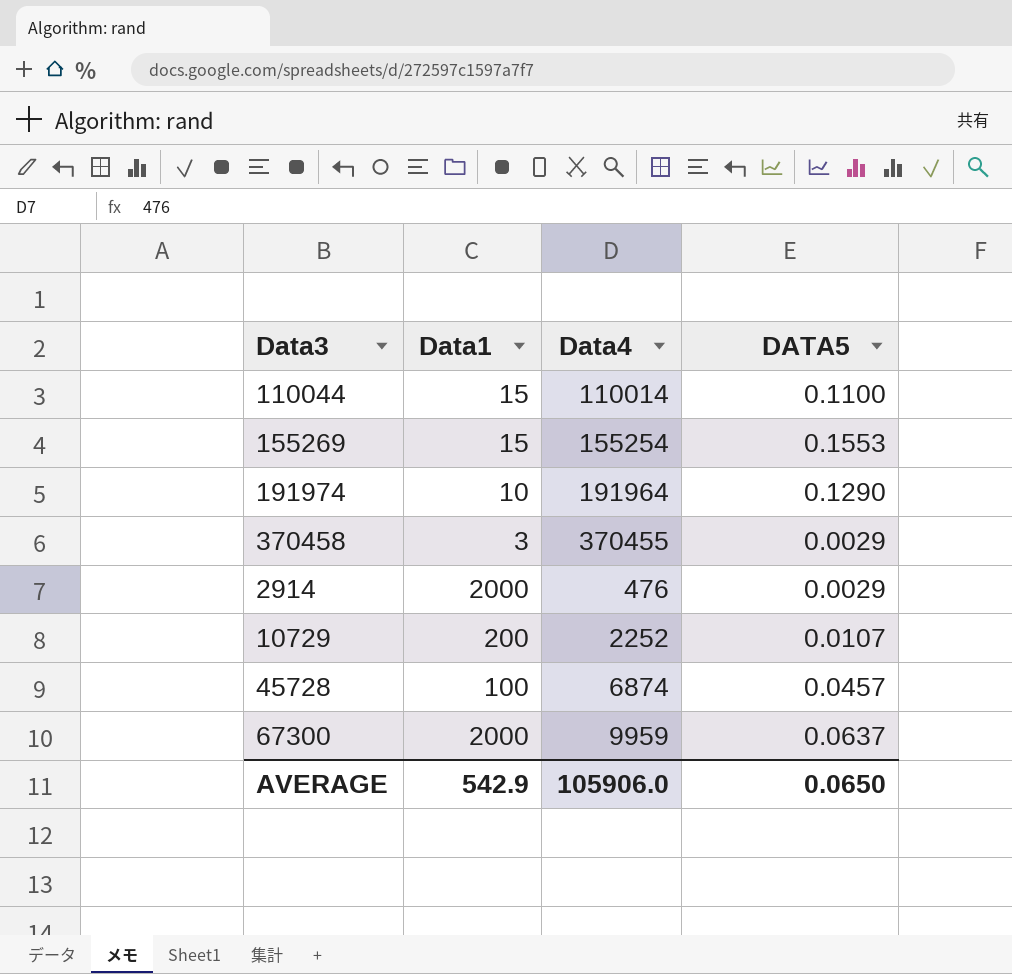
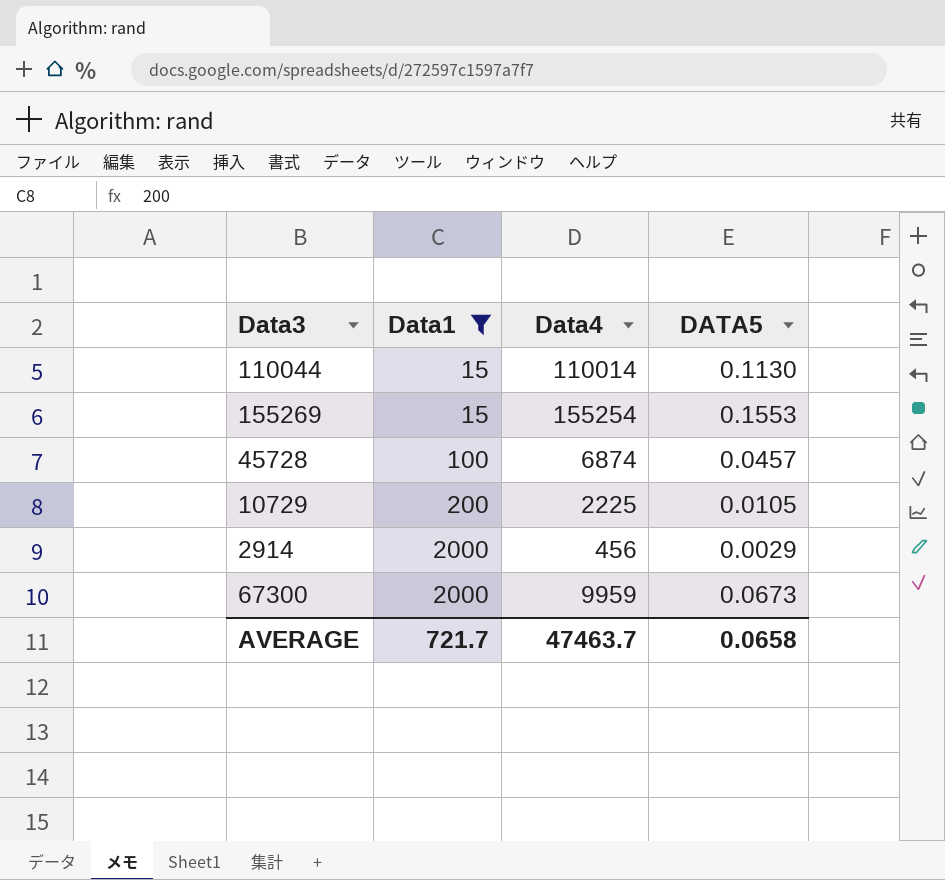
filter: none -> Data1 >= 15
row order: none -> Data1 ascending
110044 | DATA5: 0.1100 -> 0.1130
10729 | Data4: 2252 -> 2225
10729 | DATA5: 0.0107 -> 0.0105
2914 | Data4: 476 -> 456
67300 | DATA5: 0.0637 -> 0.0673
AVERAGE | Data1: 542.9 -> 721.7
AVERAGE | Data4: 105906.0 -> 47463.7
AVERAGE | DATA5: 0.0650 -> 0.0658

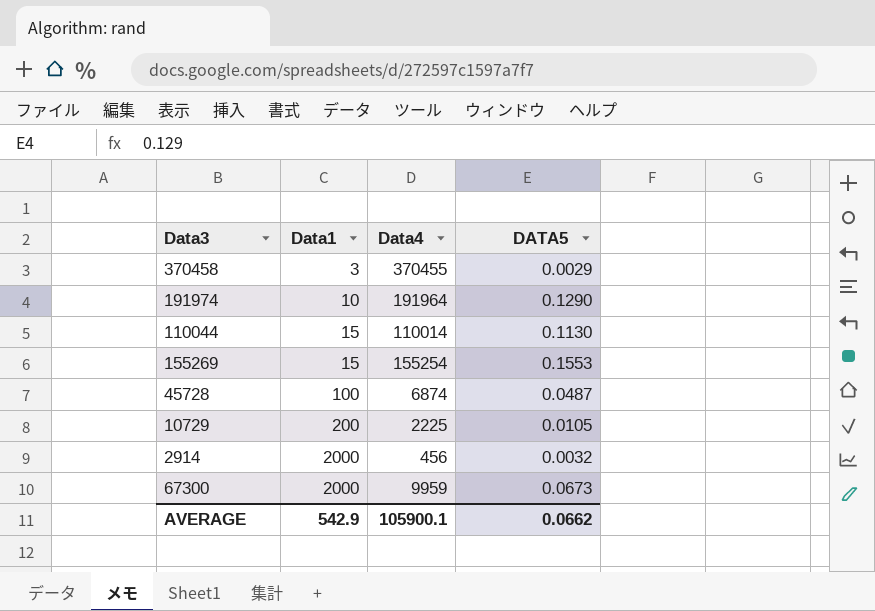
filter: Data1 >= 15 -> none
45728 | DATA5: 0.0457 -> 0.0487
2914 | DATA5: 0.0029 -> 0.0032
AVERAGE | Data1: 721.7 -> 542.9
AVERAGE | Data4: 47463.7 -> 105900.1
AVERAGE | DATA5: 0.0658 -> 0.0662

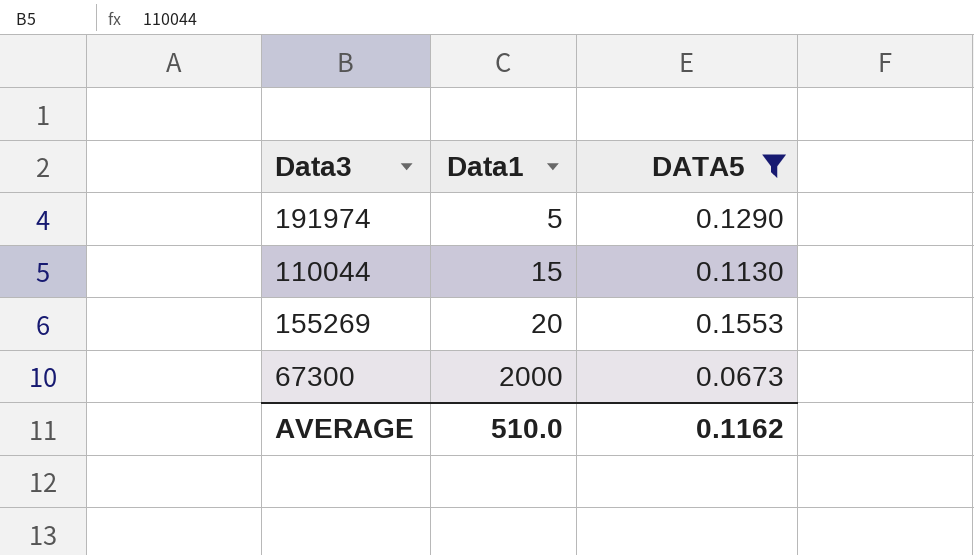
filter: none -> DATA5 >= 0.0673
column Data4 | position: 3 -> none
191974 | Data1: 10 -> 5
155269 | Data1: 15 -> 20
AVERAGE | Data1: 542.9 -> 510.0
AVERAGE | DATA5: 0.0662 -> 0.1162

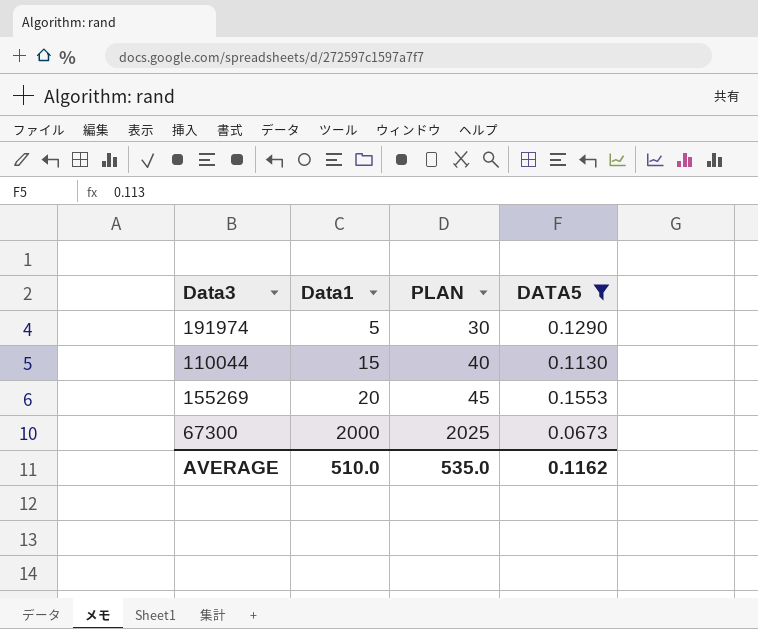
column PLAN | formula: none -> [Data1] + 25

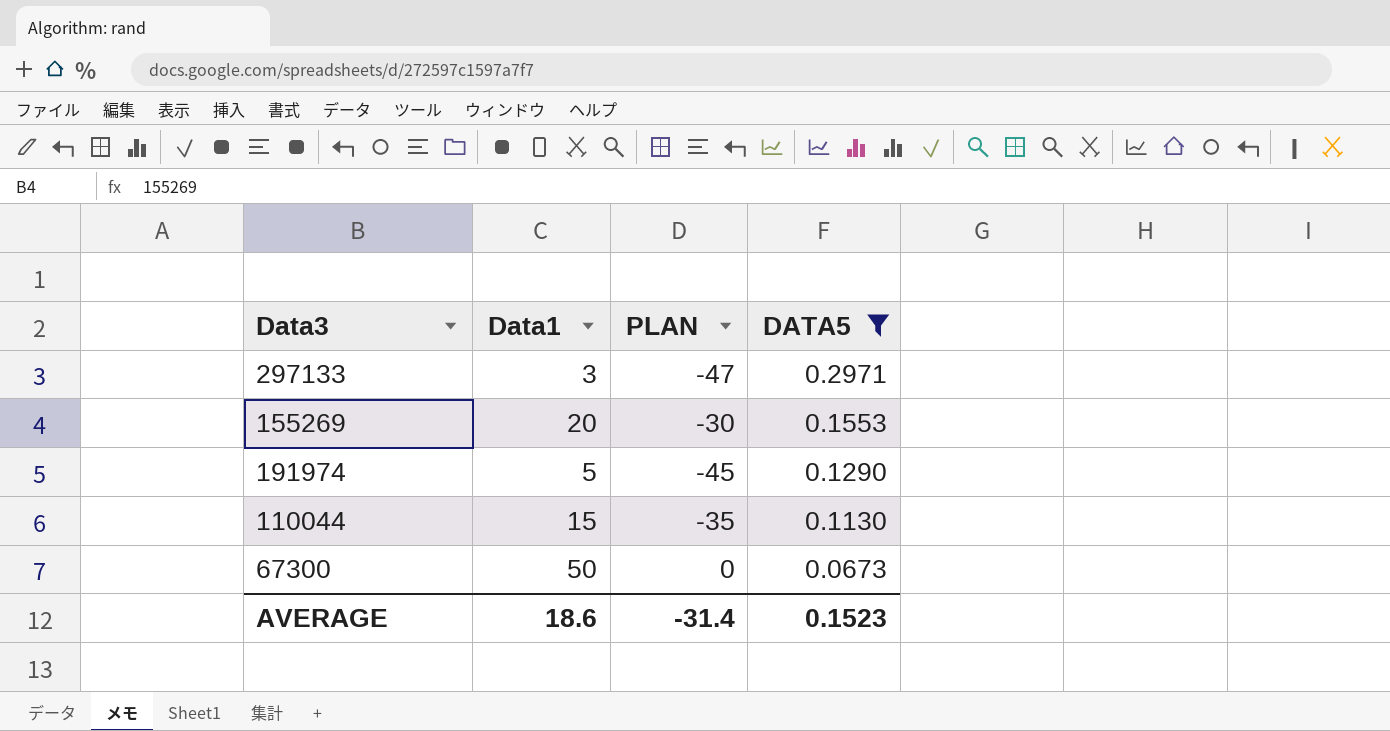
row order: Data1 ascending -> DATA5 descending
column PLAN | formula: [Data1] + 25 -> [Data1] - 50
row 297133: none -> 3 | -47 | 0.2971
67300 | Data1: 2000 -> 50
AVERAGE | Data1: 510.0 -> 18.6
AVERAGE | PLAN: 535.0 -> -31.4
AVERAGE | DATA5: 0.1162 -> 0.1523

